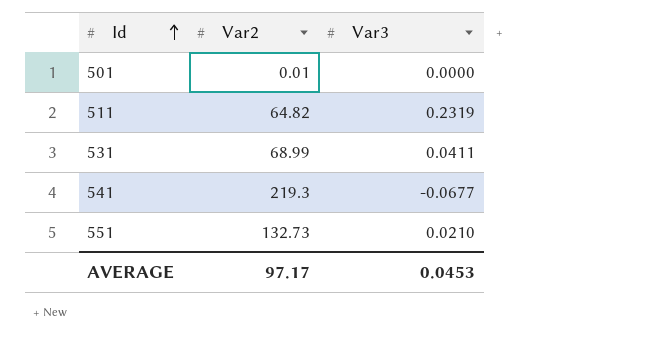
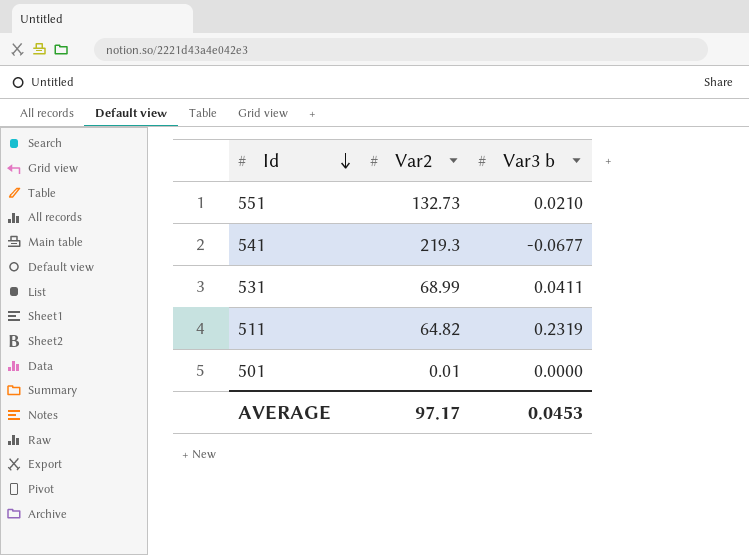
row order: Id ascending -> Id descending
column name: Var3 -> Var3 b

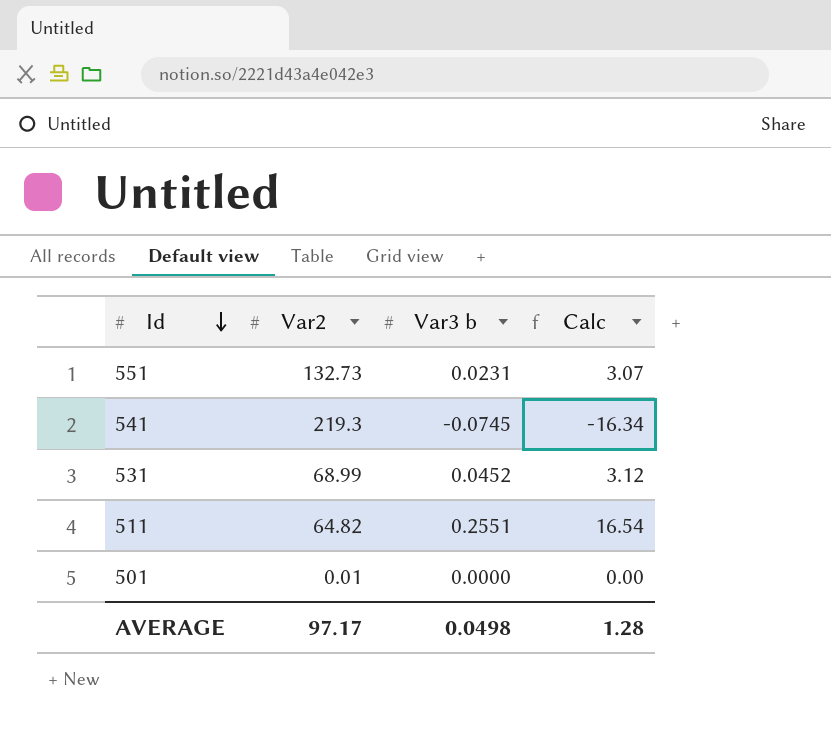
column Calc | formula: none -> [Var2] * [Var3 b]
551 | Var3 b: 0.0210 -> 0.0231
541 | Var3 b: -0.0677 -> -0.0745
531 | Var3 b: 0.0411 -> 0.0452
511 | Var3 b: 0.2319 -> 0.2551
AVERAGE | Var3 b: 0.0453 -> 0.0498

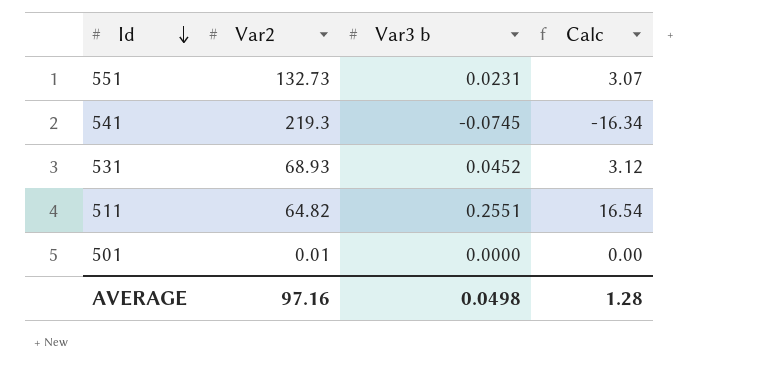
531 | Var2: 68.99 -> 68.93
AVERAGE | Var2: 97.17 -> 97.16

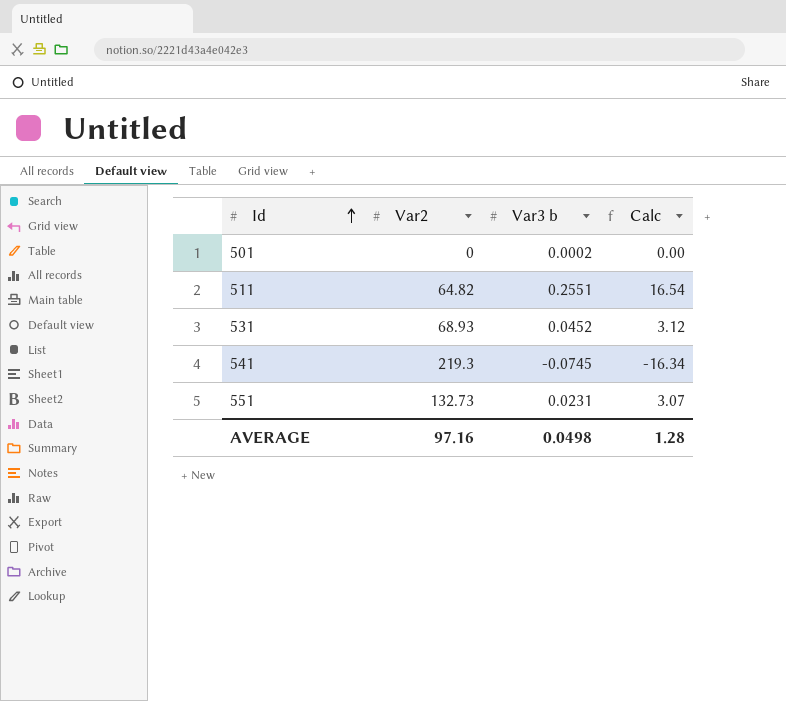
row order: Id descending -> Id ascending
501 | Var2: 0.01 -> 0
501 | Var3 b: 0.0000 -> 0.0002

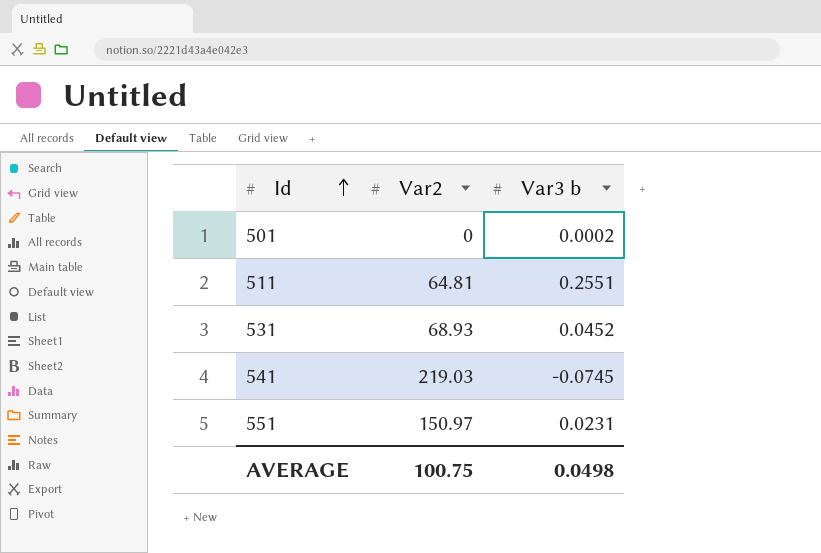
column Calc | formula: [Var2] * [Var3 b] -> none
511 | Var2: 64.82 -> 64.81
541 | Var2: 219.3 -> 219.03
551 | Var2: 132.73 -> 150.97
AVERAGE | Var2: 97.16 -> 100.75

